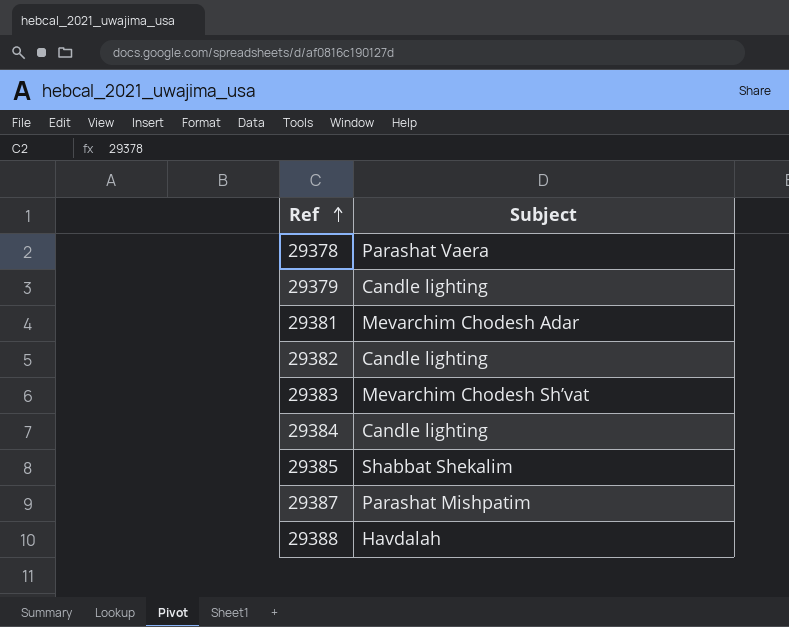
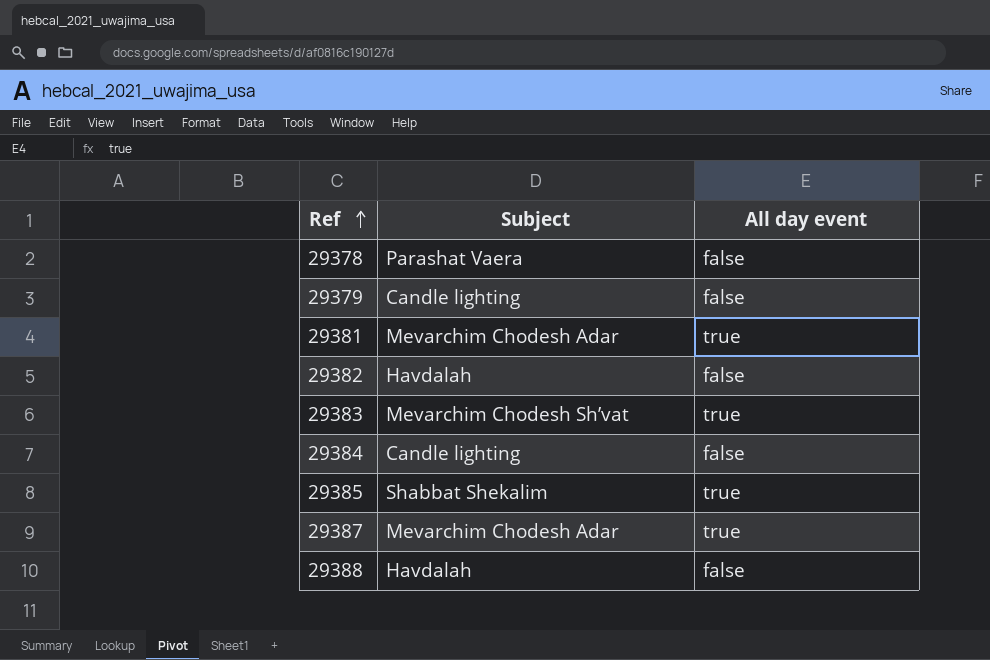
column All day event | position: none -> 3
29382 | Subject: Candle lighting -> Havdalah
29387 | Subject: Parashat Mishpatim -> Mevarchim Chodesh Adar

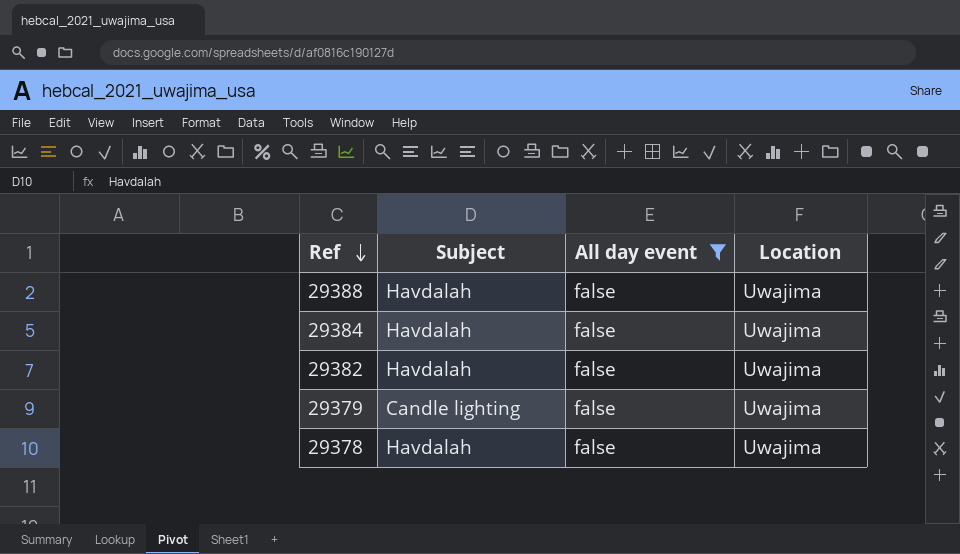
filter: none -> All day event = false
row order: Ref ascending -> Ref descending
column Location | position: none -> 4
29384 | Subject: Candle lighting -> Havdalah
29378 | Subject: Parashat Vaera -> Havdalah

